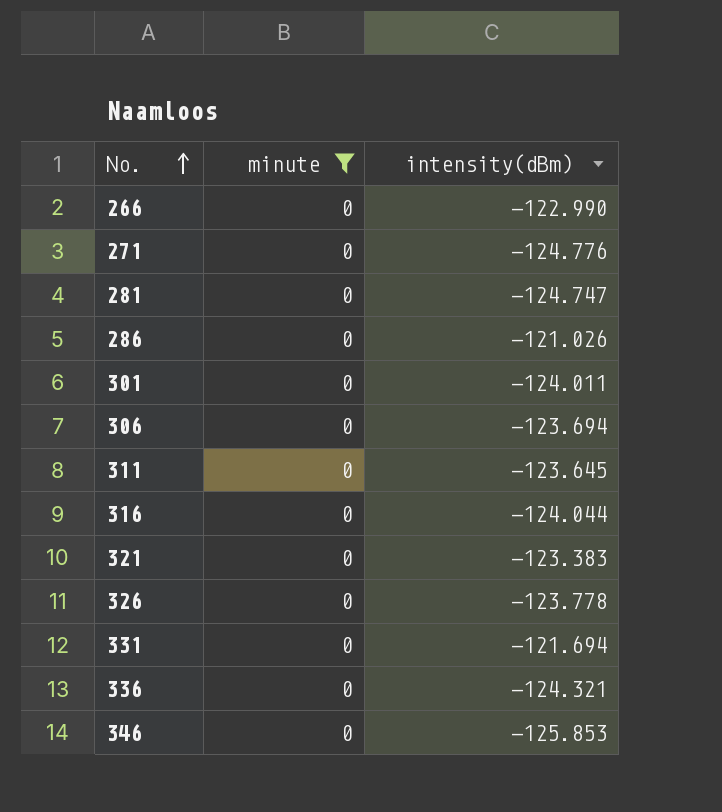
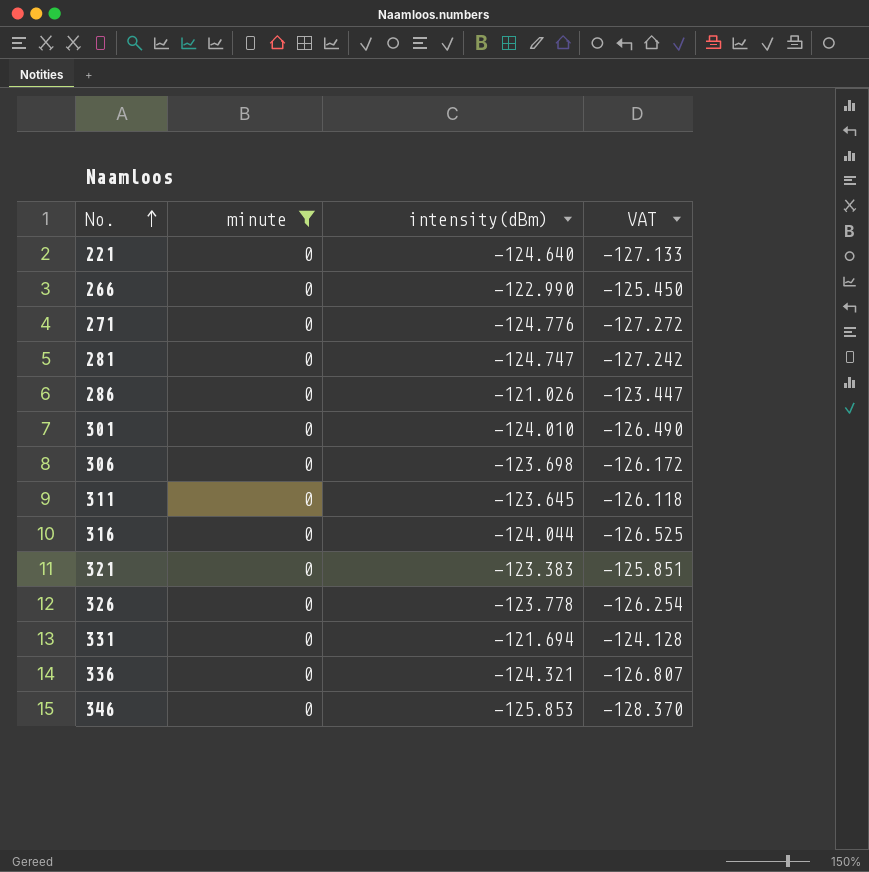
column VAT | formula: none -> [intensity(dBm)] * 1.02
row 221: none -> 0 | -124.640 | -127.133
301 | intensity(dBm): -124.011 -> -124.010
306 | intensity(dBm): -123.694 -> -123.698

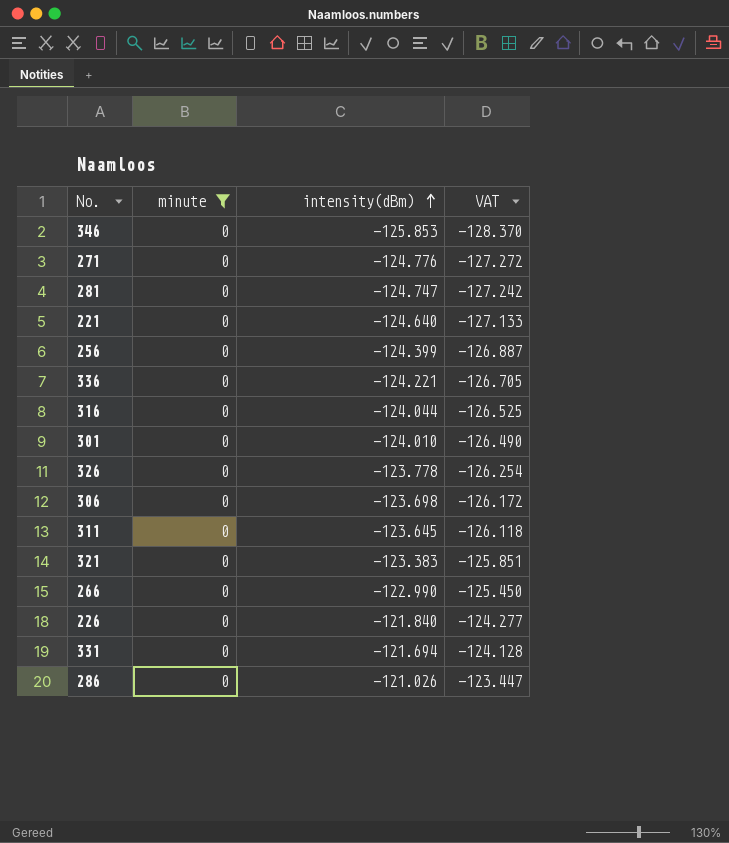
row order: No. ascending -> intensity(dBm) ascending
row 256: none -> 0 | -124.399 | -126.887
336 | intensity(dBm): -124.321 -> -124.221
336 | VAT: -126.807 -> -126.705
row 226: none -> 0 | -121.840 | -124.277

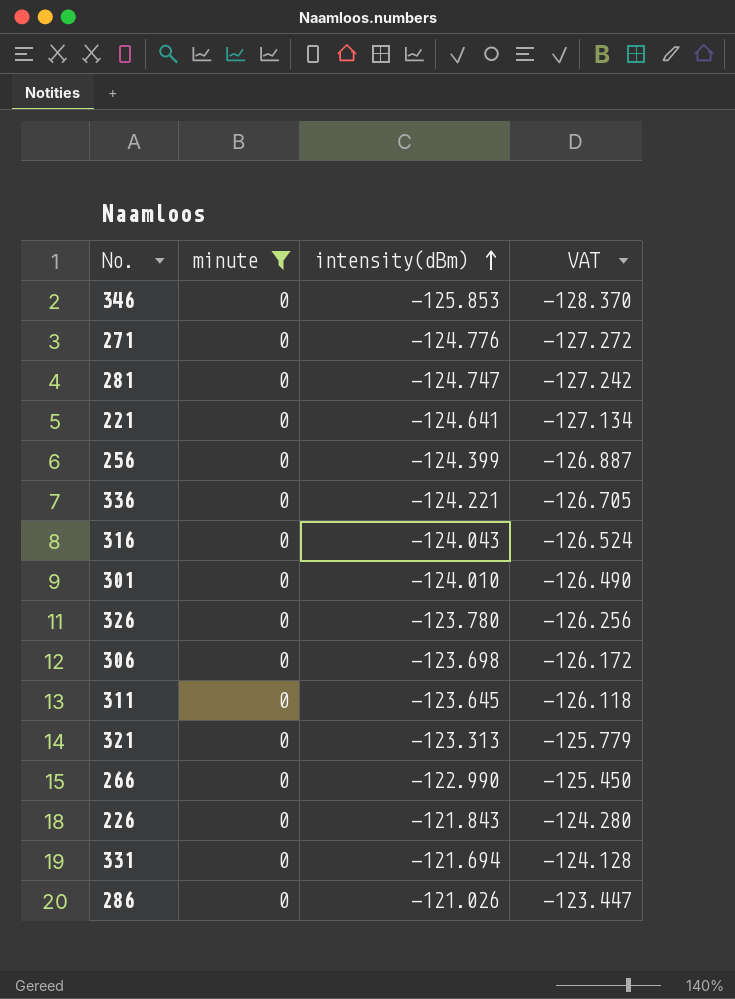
221 | intensity(dBm): -124.640 -> -124.641
221 | VAT: -127.133 -> -127.134
316 | intensity(dBm): -124.044 -> -124.043
316 | VAT: -126.525 -> -126.524
326 | intensity(dBm): -123.778 -> -123.780
326 | VAT: -126.254 -> -126.256
321 | intensity(dBm): -123.383 -> -123.313
321 | VAT: -125.851 -> -125.779
226 | intensity(dBm): -121.840 -> -121.843
226 | VAT: -124.277 -> -124.280

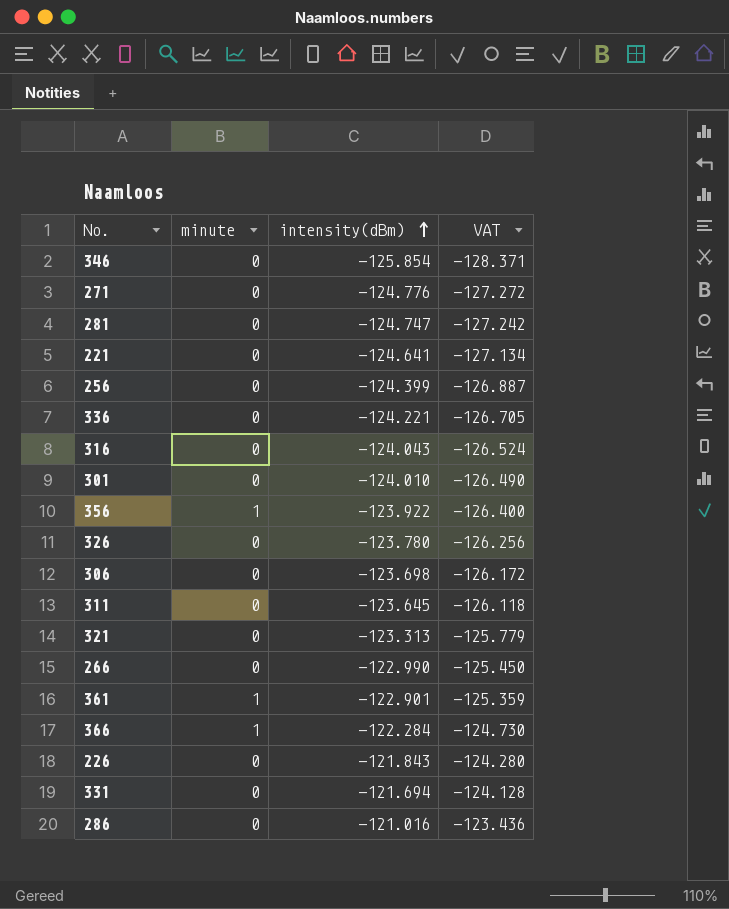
filter: minute = 0 -> none
346 | intensity(dBm): -125.853 -> -125.854
346 | VAT: -128.370 -> -128.371
286 | intensity(dBm): -121.026 -> -121.016
286 | VAT: -123.447 -> -123.436

